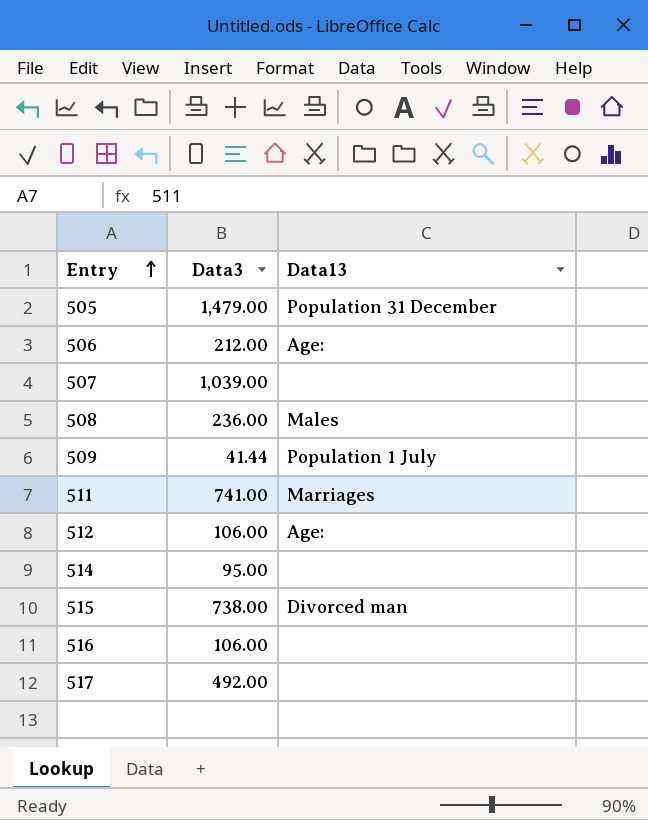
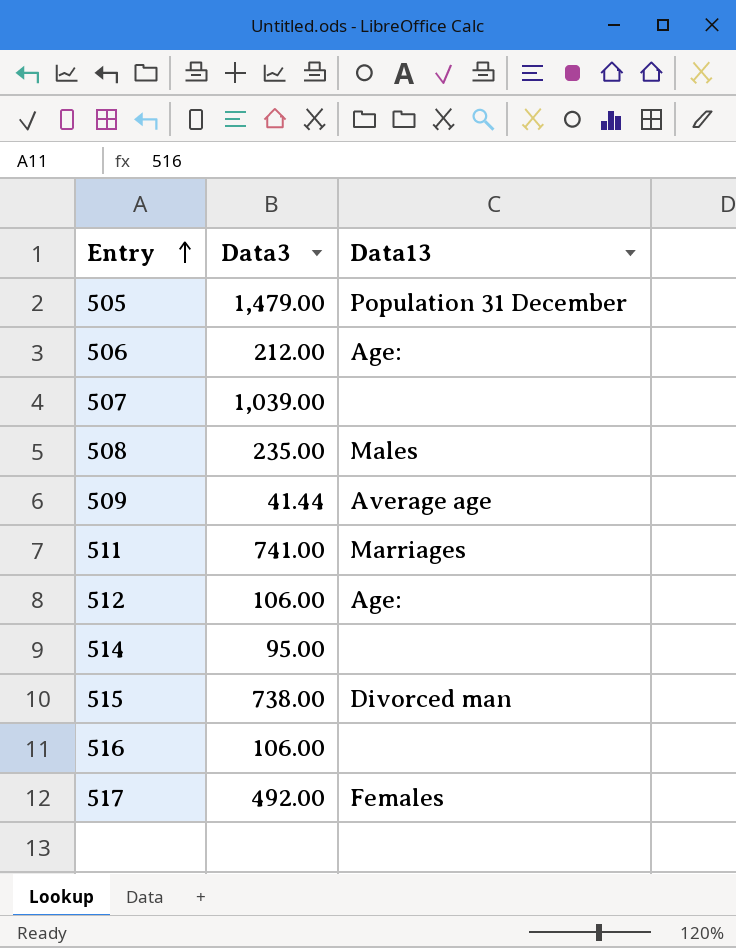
508 | Data3: 236.00 -> 235.00
509 | Data13: Population 1 July -> Average age
517 | Data13: none -> Females

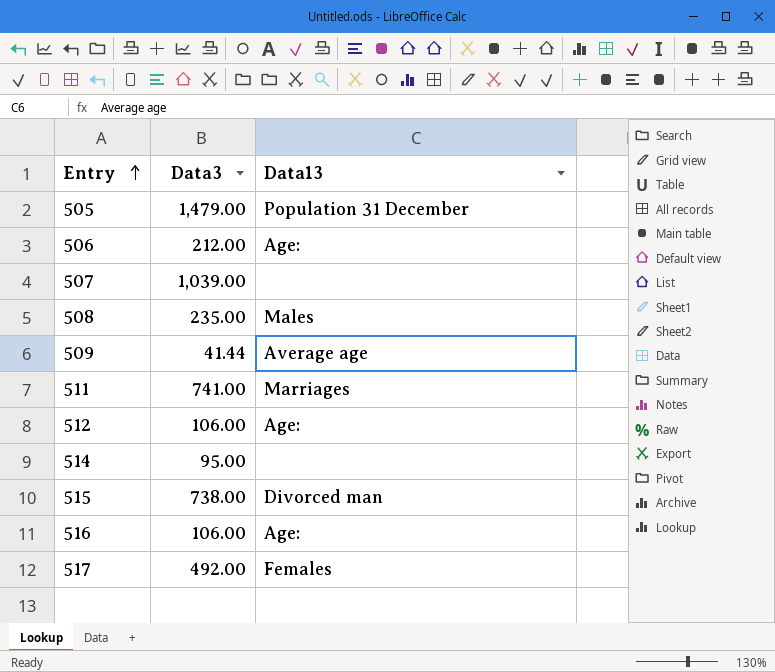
516 | Data13: none -> Age:

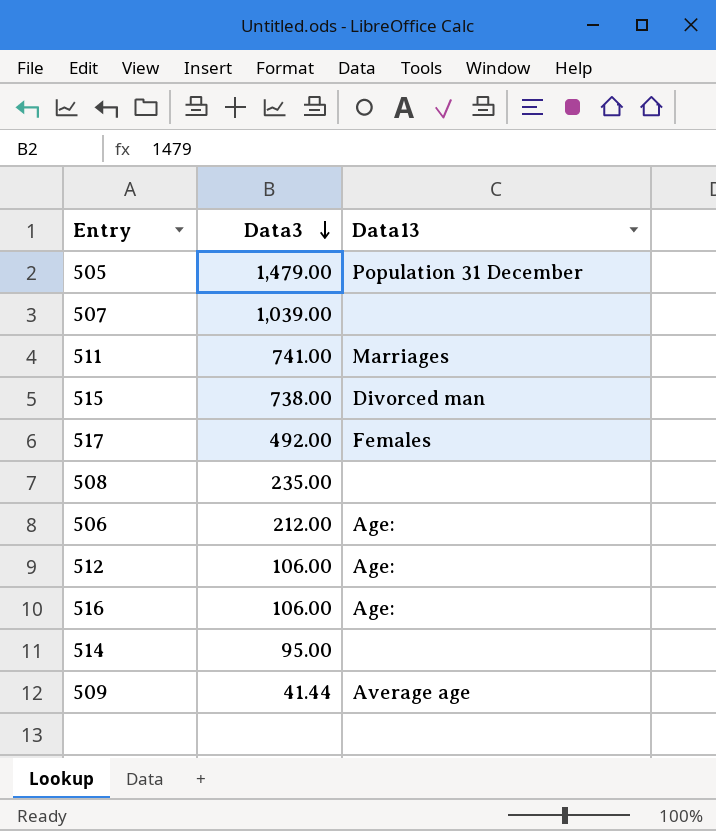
row order: Entry ascending -> Data3 descending
508 | Data13: Males -> none

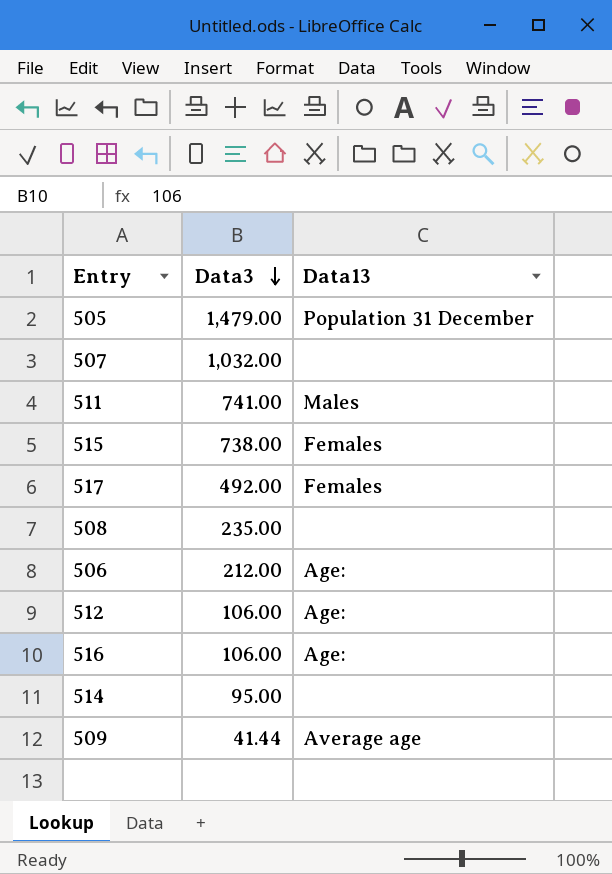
507 | Data3: 1,039.00 -> 1,032.00
511 | Data13: Marriages -> Males
515 | Data13: Divorced man -> Females

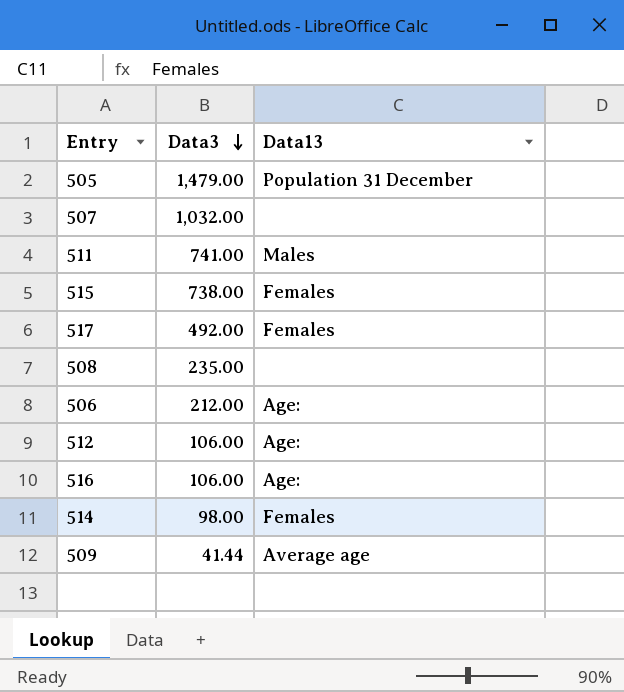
514 | Data3: 95.00 -> 98.00
514 | Data13: none -> Females

